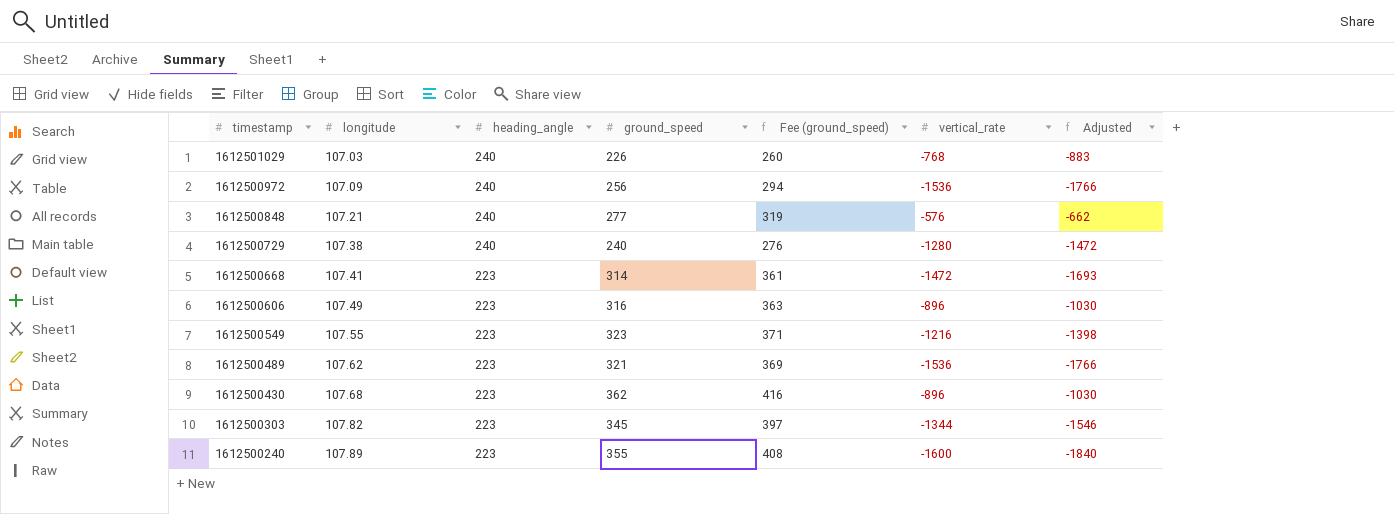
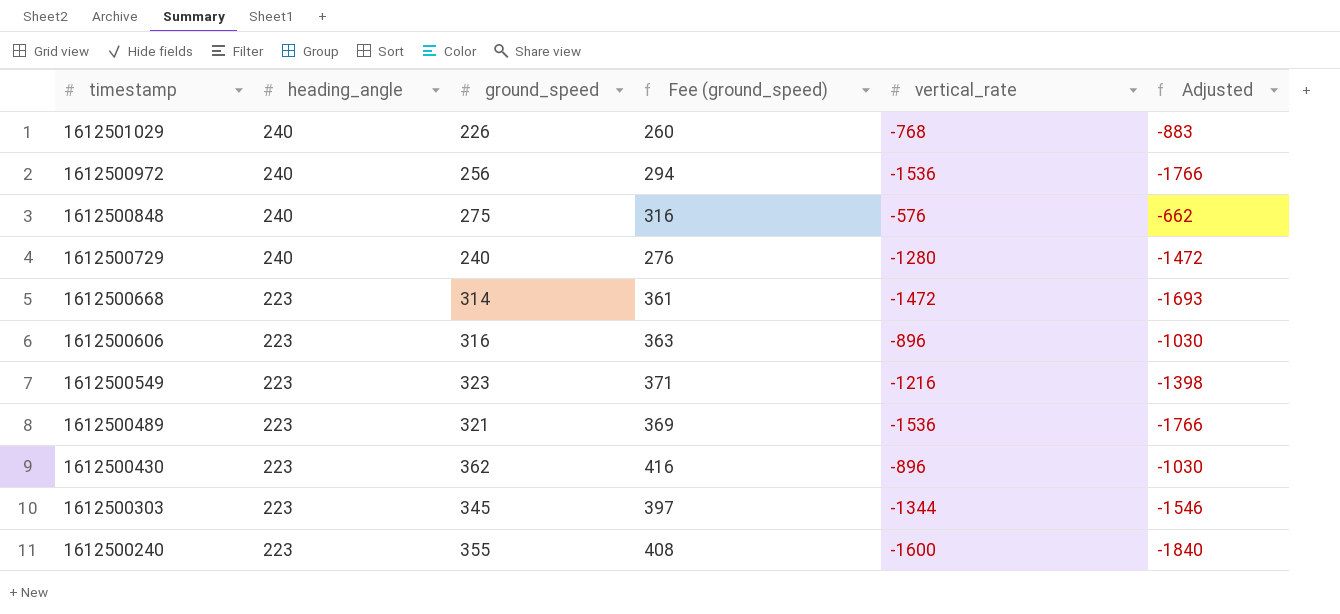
column longitude | position: 2 -> none
1612500848 | ground_speed: 277 -> 275
1612500848 | Fee (ground_speed): 319 -> 316

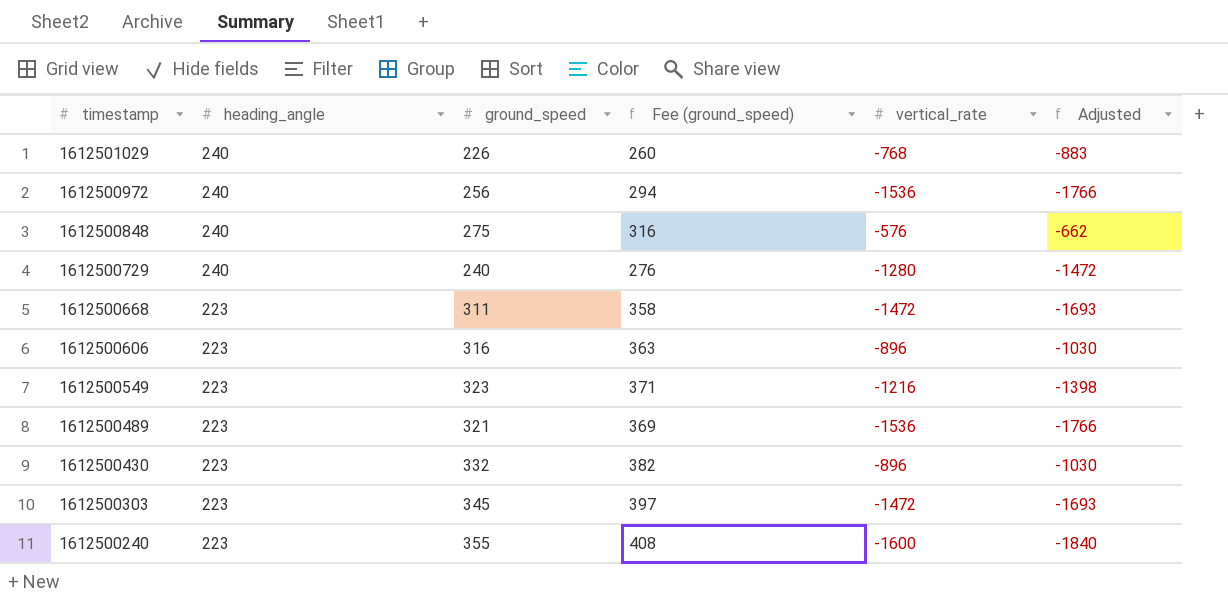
1612500668 | ground_speed: 314 -> 311
1612500668 | Fee (ground_speed): 361 -> 358
1612500430 | ground_speed: 362 -> 332
1612500430 | Fee (ground_speed): 416 -> 382
1612500303 | vertical_rate: -1344 -> -1472
1612500303 | Adjusted: -1546 -> -1693

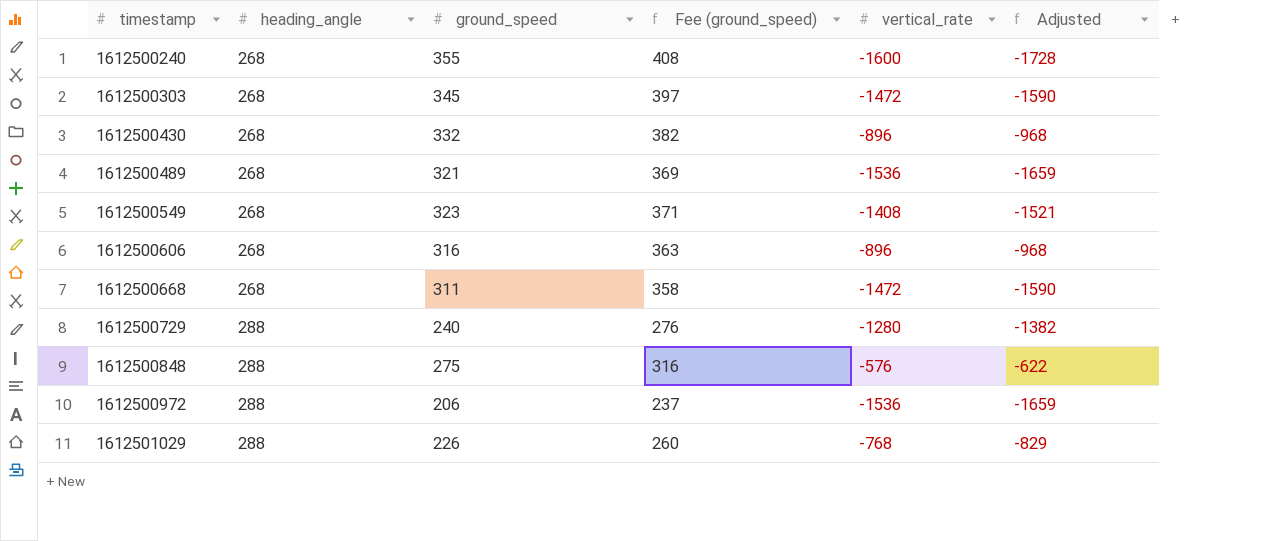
row order: timestamp descending -> timestamp ascending
column Adjusted | formula: [vertical_rate] * 1.15 -> [vertical_rate] * 1.08
1612500240 | heading_angle: 223 -> 268
1612500303 | heading_angle: 223 -> 268
1612500430 | heading_angle: 223 -> 268
1612500489 | heading_angle: 223 -> 268
1612500549 | heading_angle: 223 -> 268
1612500549 | vertical_rate: -1216 -> -1408
1612500606 | heading_angle: 223 -> 268
1612500668 | heading_angle: 223 -> 268
1612500729 | heading_angle: 240 -> 288
1612500848 | heading_angle: 240 -> 288
1612500972 | heading_angle: 240 -> 288
1612500972 | ground_speed: 256 -> 206
1612500972 | Fee (ground_speed): 294 -> 237
1612501029 | heading_angle: 240 -> 288

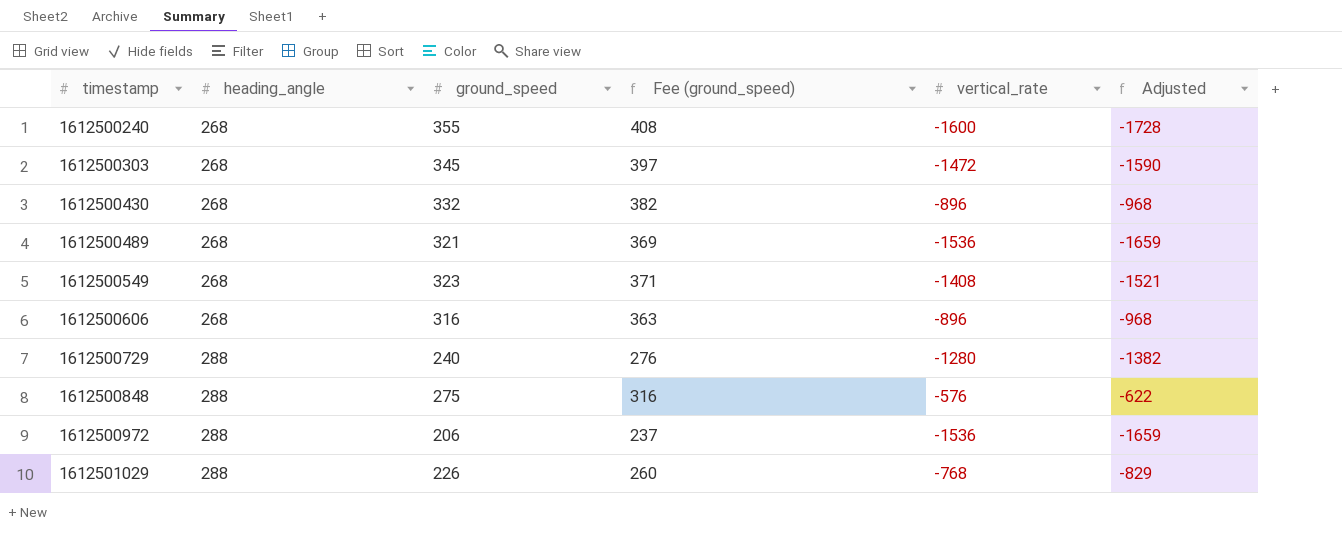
row 1612500668: 268 | 311 | 358 | -1472 | -1590 -> none

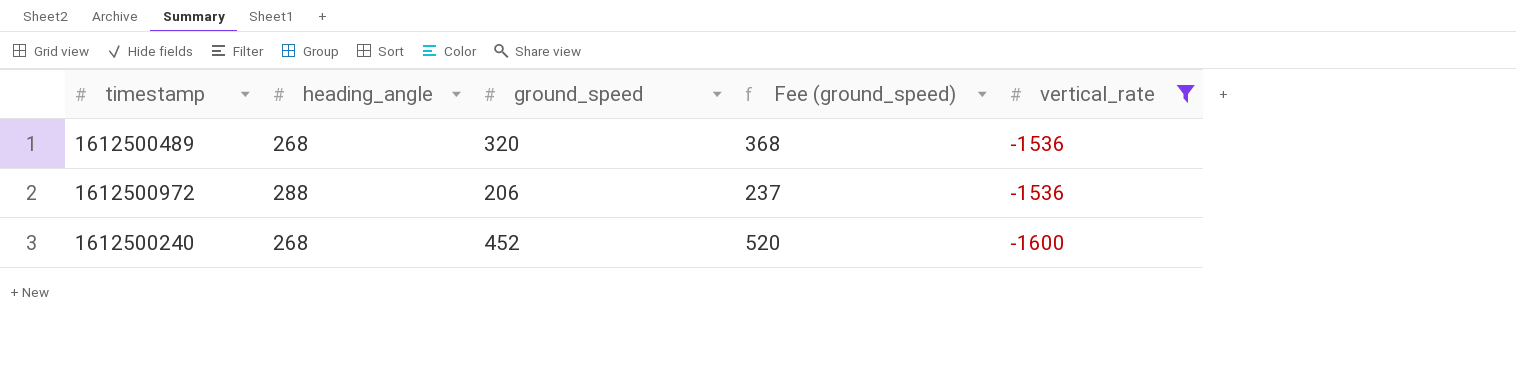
filter: none -> vertical_rate <= -1536
row order: timestamp ascending -> vertical_rate descending
column Adjusted | formula: [vertical_rate] * 1.08 -> none
1612500489 | ground_speed: 321 -> 320
1612500489 | Fee (ground_speed): 369 -> 368
1612500240 | ground_speed: 355 -> 452
1612500240 | Fee (ground_speed): 408 -> 520

